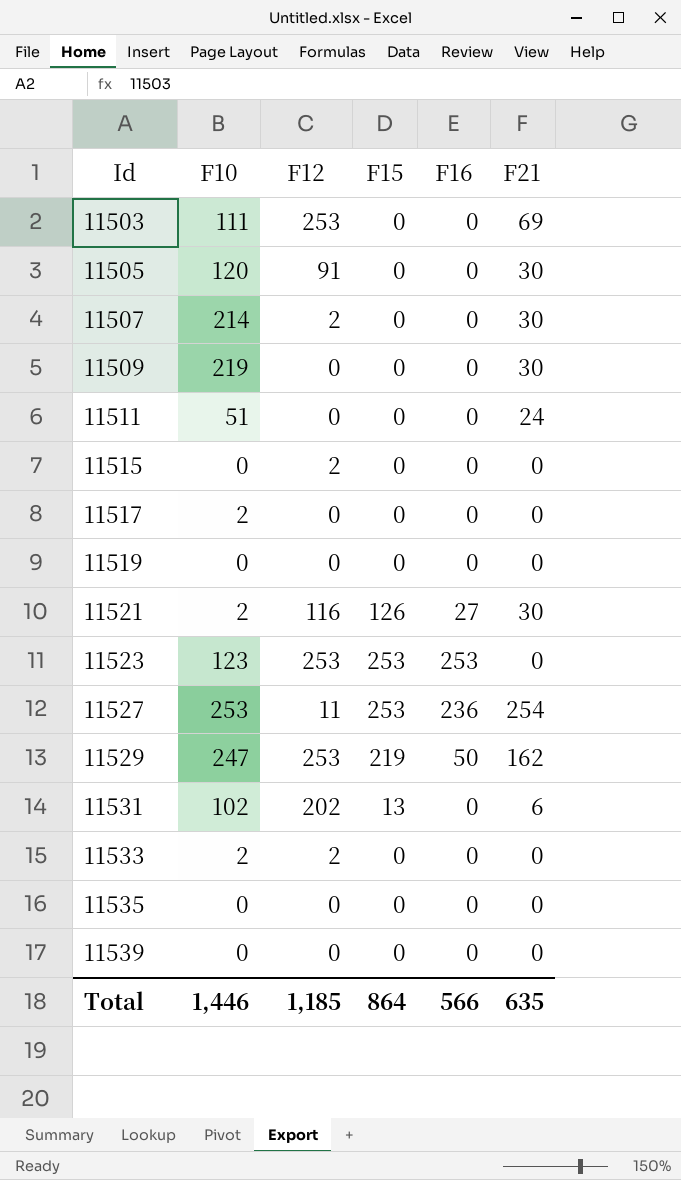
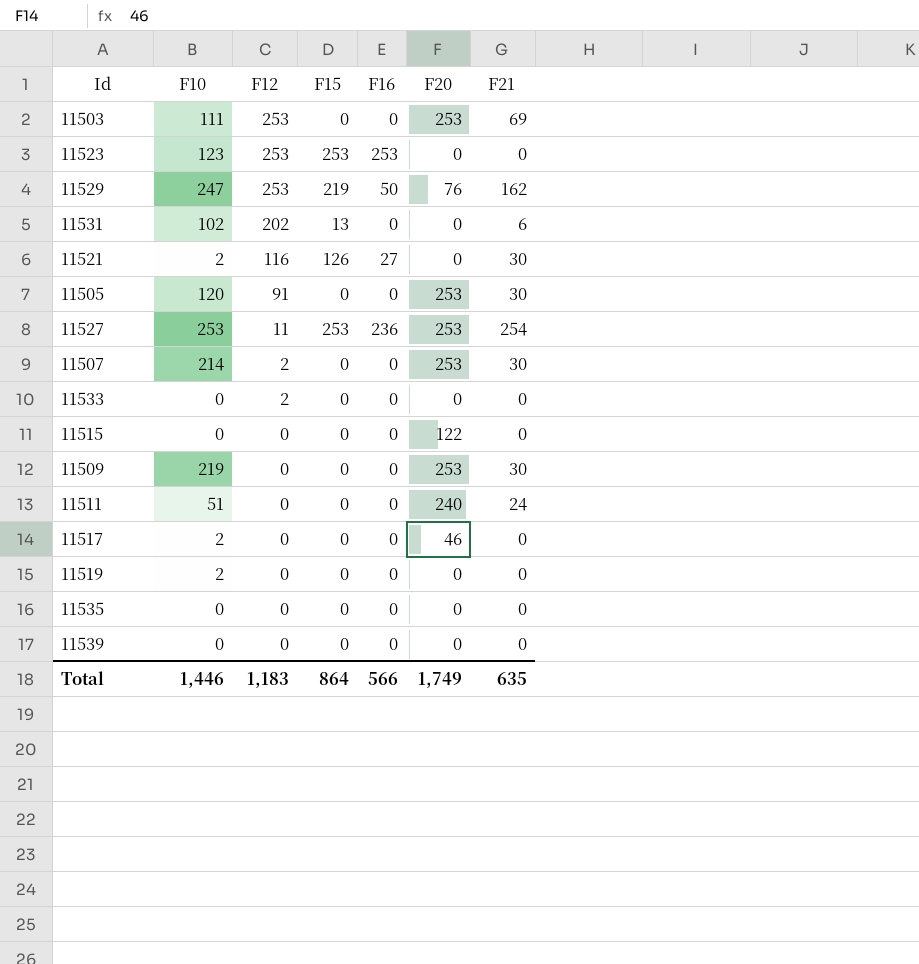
row order: Id ascending -> F12 descending
column F20 | position: none -> 6
11533 | F10: 2 -> 0
11515 | F12: 2 -> 0
11519 | F10: 0 -> 2
Total | F12: 1,185 -> 1,183

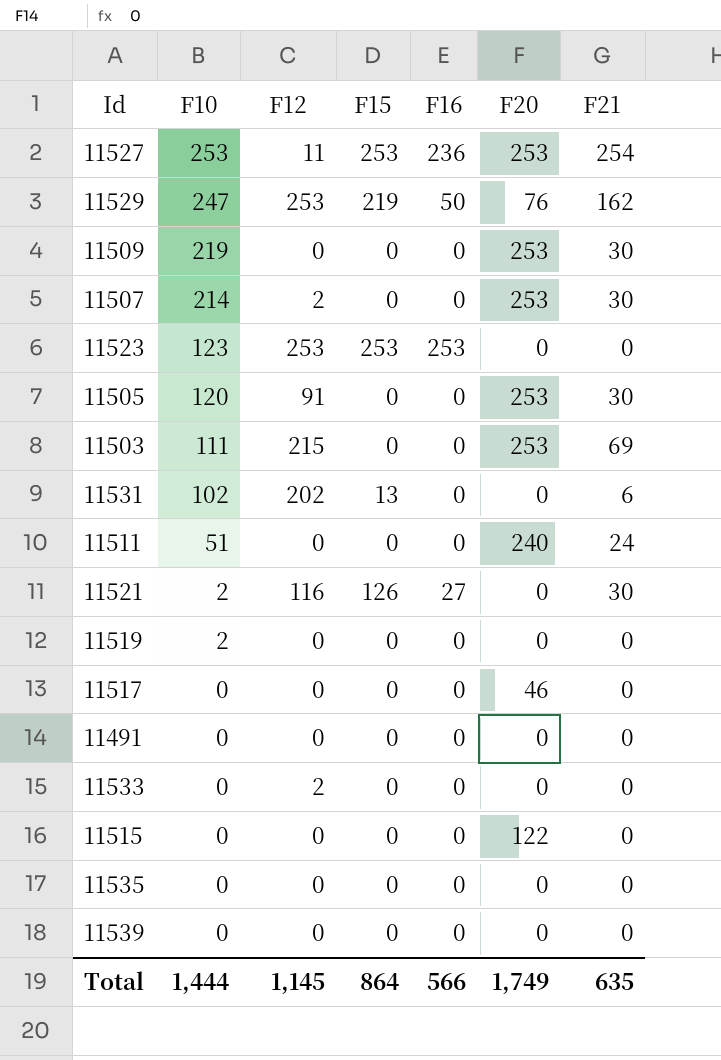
row order: F12 descending -> F10 descending
11503 | F12: 253 -> 215
11517 | F10: 2 -> 0
row 11491: none -> 0 | 0 | 0 | 0 | 0 | 0
Total | F10: 1,446 -> 1,444
Total | F12: 1,183 -> 1,145

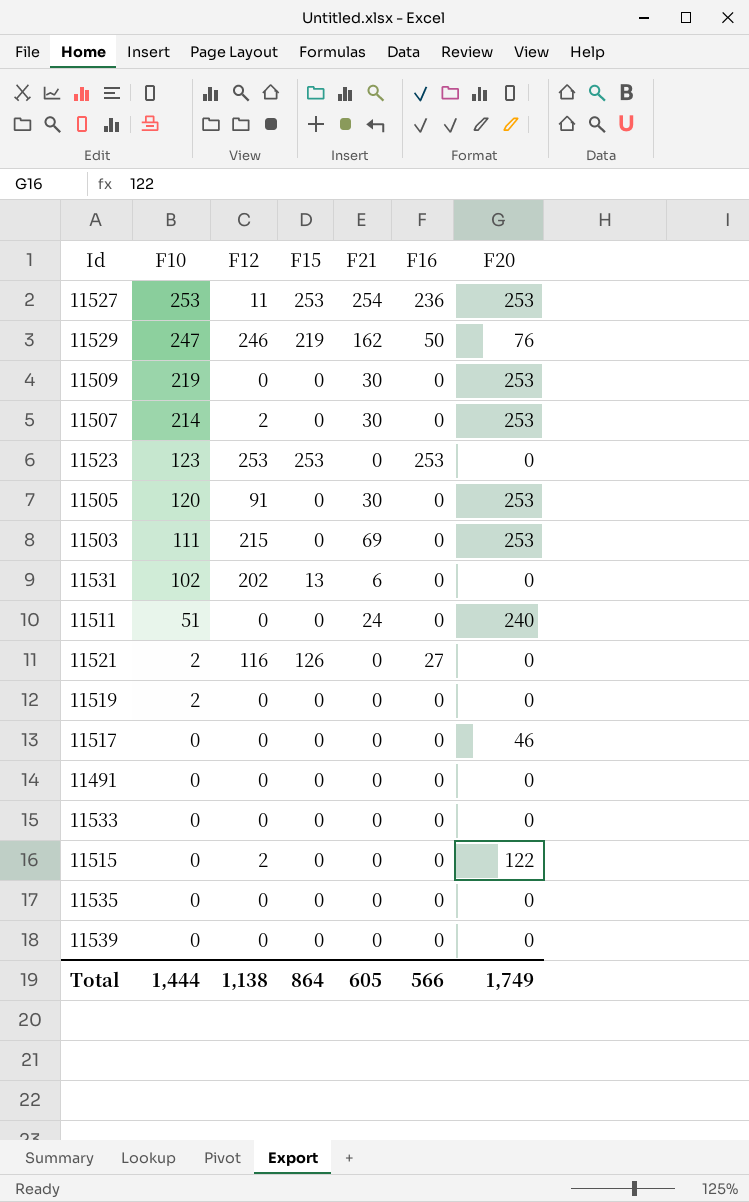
column F21 | position: 7 -> 5
11529 | F12: 253 -> 246
11521 | F21: 30 -> 0
11533 | F12: 2 -> 0
11515 | F12: 0 -> 2
Total | F12: 1,145 -> 1,138
Total | F21: 635 -> 605

